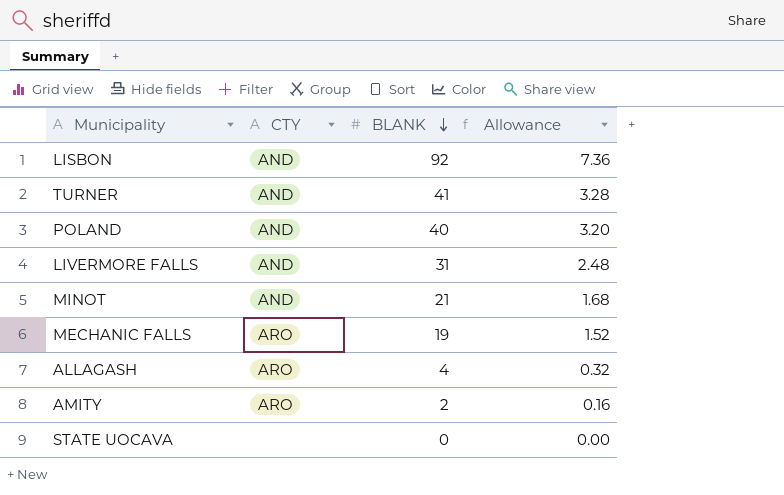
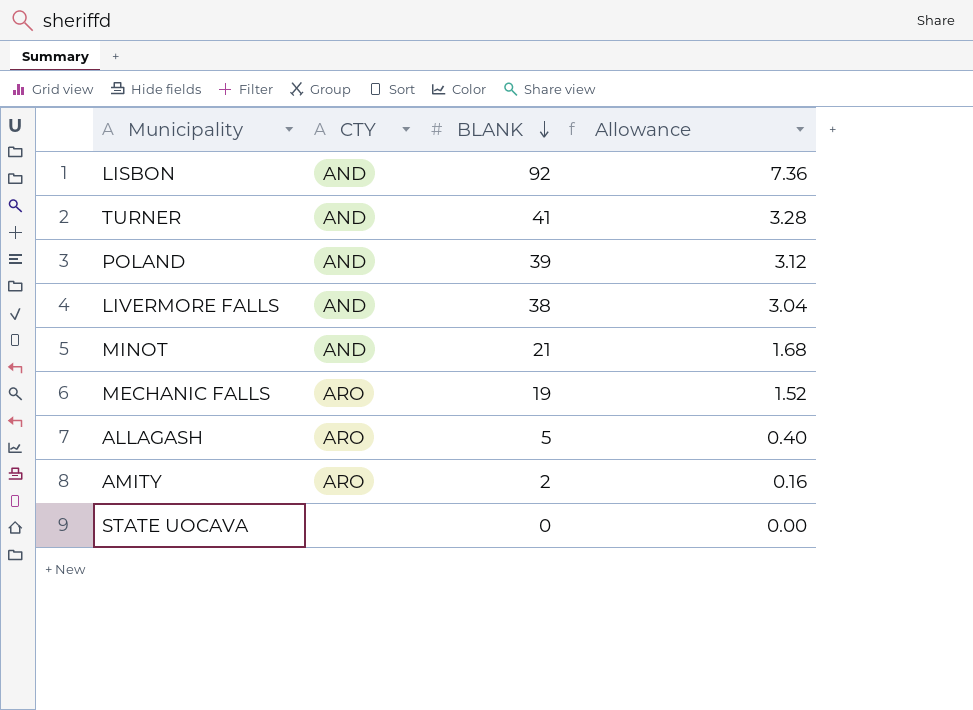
POLAND | BLANK: 40 -> 39
POLAND | Allowance: 3.20 -> 3.12
LIVERMORE FALLS | BLANK: 31 -> 38
LIVERMORE FALLS | Allowance: 2.48 -> 3.04
ALLAGASH | BLANK: 4 -> 5
ALLAGASH | Allowance: 0.32 -> 0.40

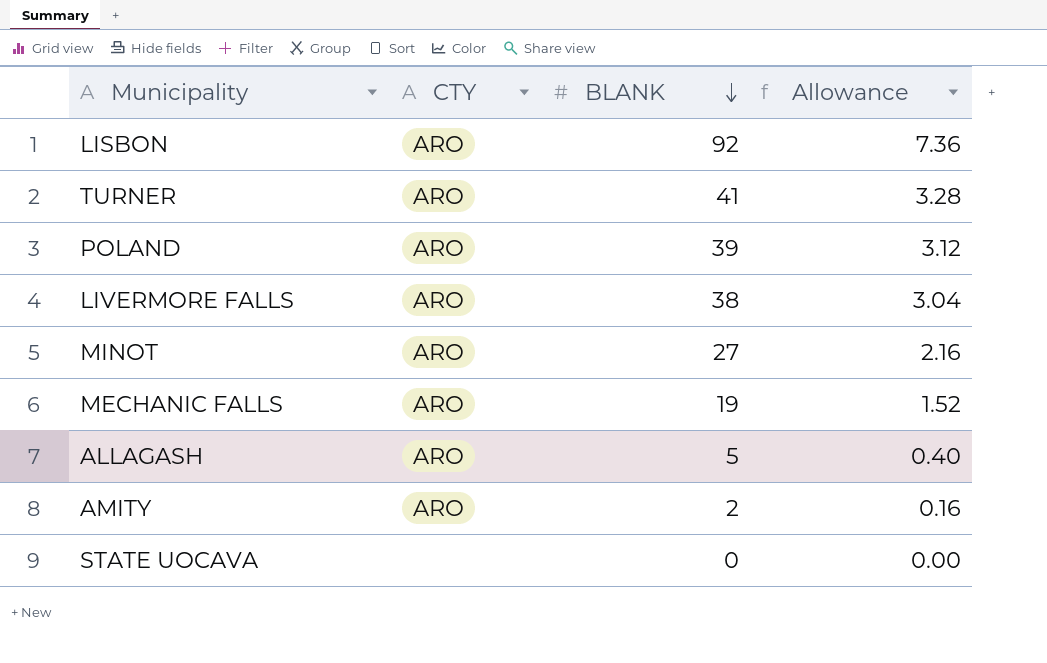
LISBON | CTY: AND -> ARO
TURNER | CTY: AND -> ARO
POLAND | CTY: AND -> ARO
LIVERMORE FALLS | CTY: AND -> ARO
MINOT | CTY: AND -> ARO
MINOT | BLANK: 21 -> 27
MINOT | Allowance: 1.68 -> 2.16

